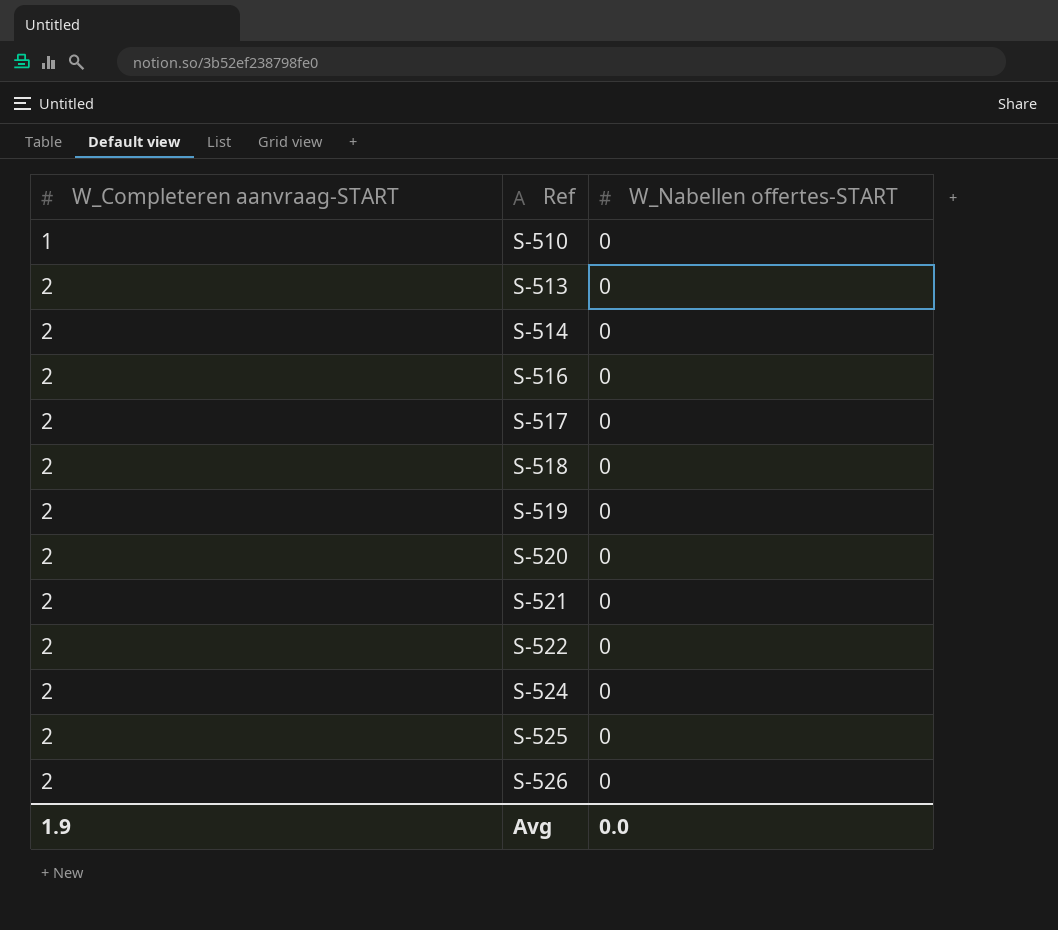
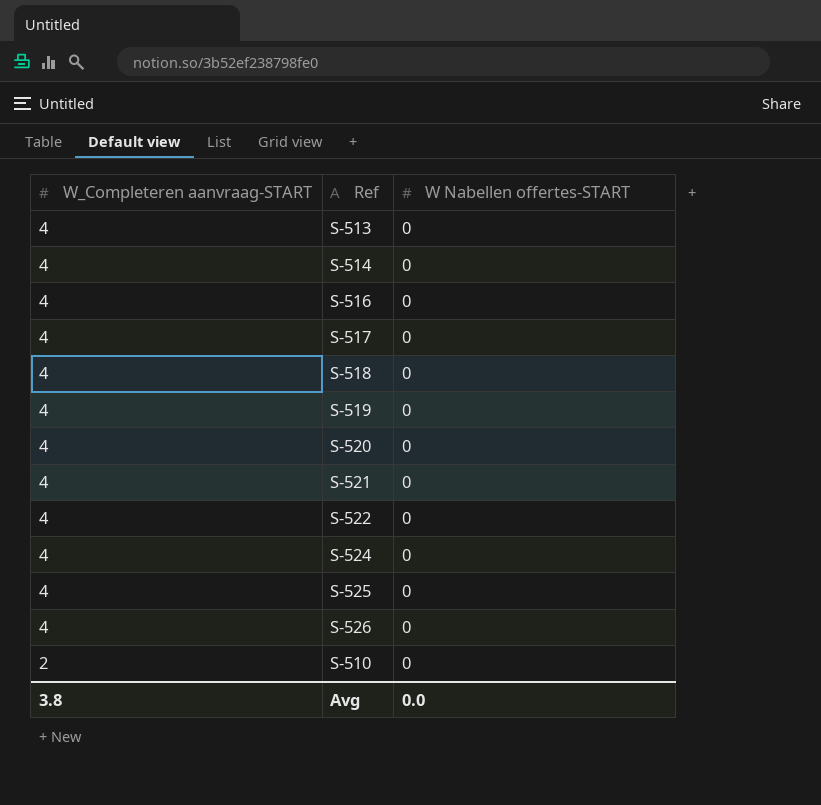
row order: W_Completeren aanvraag-START ascending -> W_Completeren aanvraag-START descending
column name: W_Nabellen offertes-START -> W Nabellen offertes-START
S-513 | W_Completeren aanvraag-START: 2 -> 4
S-514 | W_Completeren aanvraag-START: 2 -> 4
S-516 | W_Completeren aanvraag-START: 2 -> 4
S-517 | W_Completeren aanvraag-START: 2 -> 4
S-518 | W_Completeren aanvraag-START: 2 -> 4
S-519 | W_Completeren aanvraag-START: 2 -> 4
S-520 | W_Completeren aanvraag-START: 2 -> 4
S-521 | W_Completeren aanvraag-START: 2 -> 4
S-522 | W_Completeren aanvraag-START: 2 -> 4
S-524 | W_Completeren aanvraag-START: 2 -> 4
S-525 | W_Completeren aanvraag-START: 2 -> 4
S-526 | W_Completeren aanvraag-START: 2 -> 4
S-510 | W_Completeren aanvraag-START: 1 -> 2
Avg | W_Completeren aanvraag-START: 1.9 -> 3.8

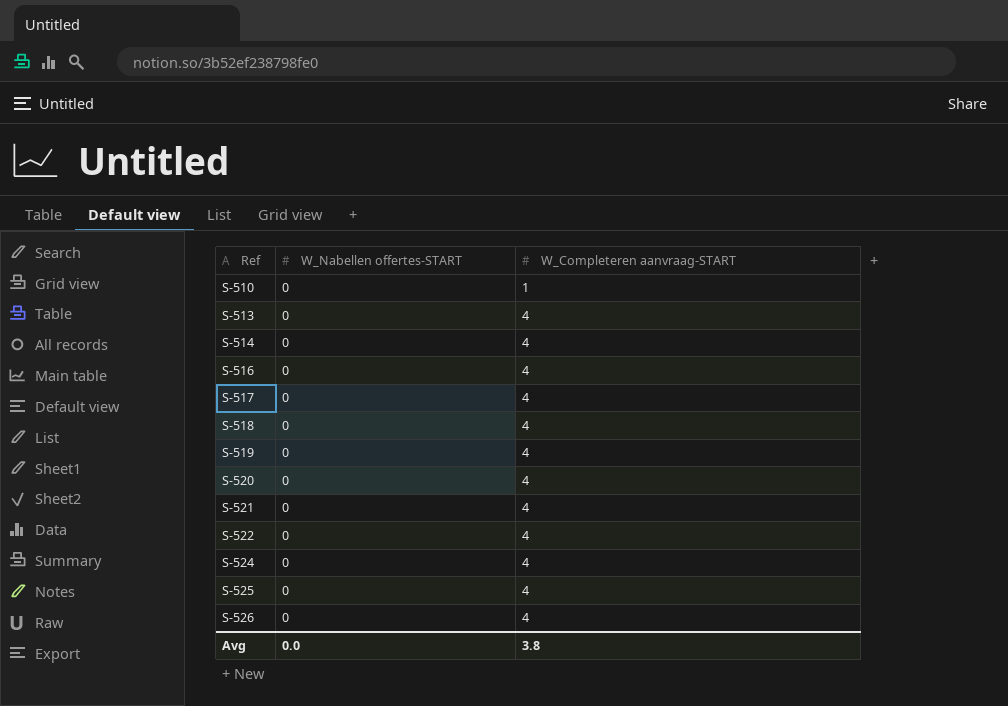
row order: W_Completeren aanvraag-START descending -> Ref ascending
column name: W Nabellen offertes-START -> W_Nabellen offertes-START
column W_Completeren aanvraag-START | position: 1 -> 3
S-510 | W_Completeren aanvraag-START: 2 -> 1

